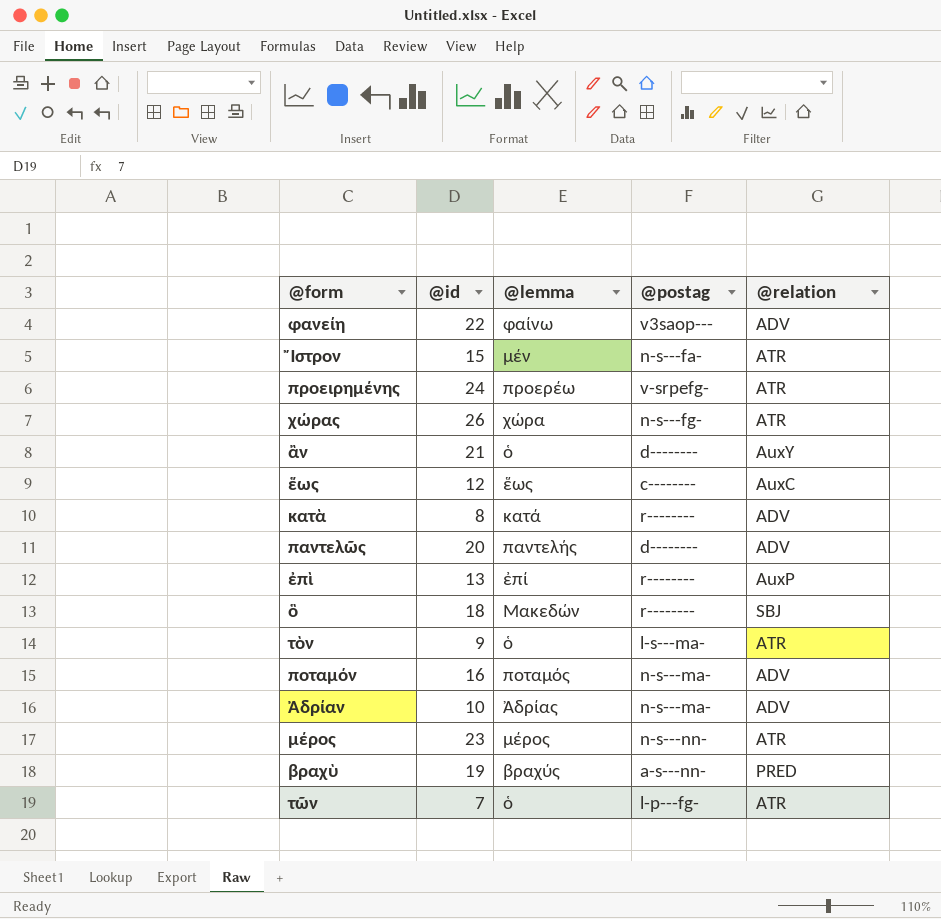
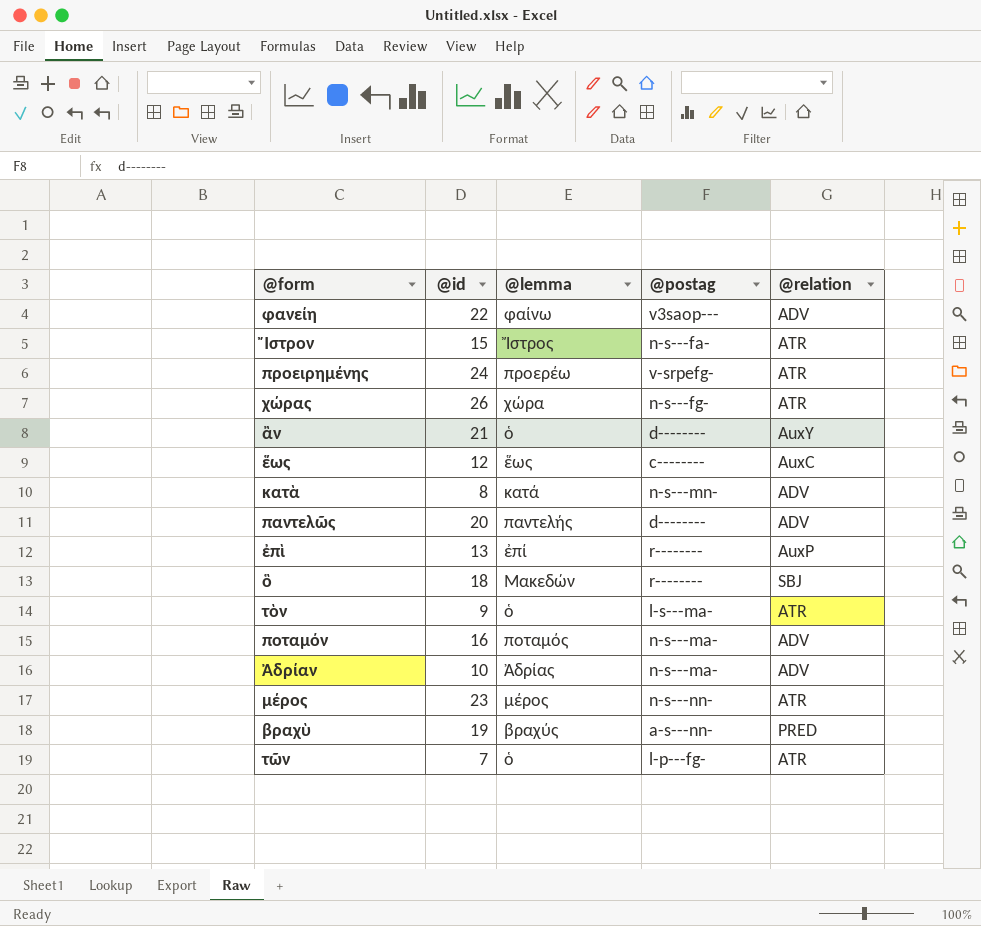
Ἴστρον | @lemma: μέν -> Ἴστρος
κατὰ | @postag: r-------- -> n-s---mn-

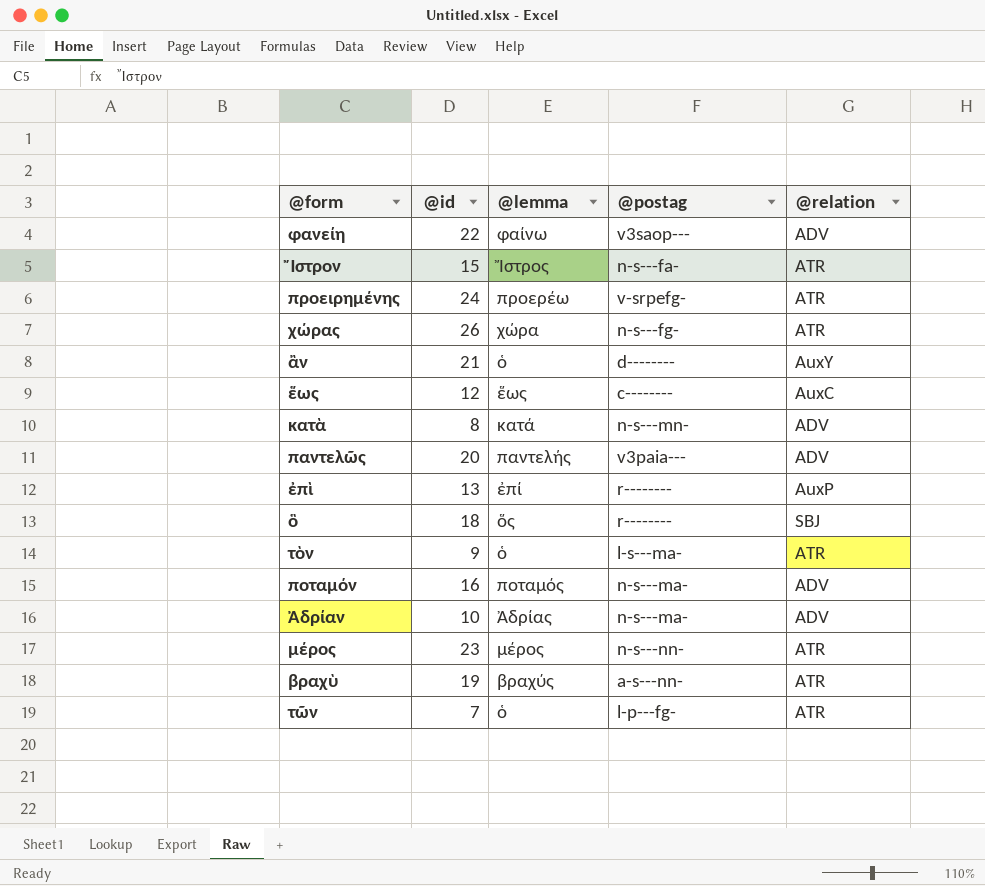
παντελῶς | @postag: d-------- -> v3paia---
ὃ | @lemma: Μακεδών -> ὅς
βραχὺ | @relation: PRED -> ATR

